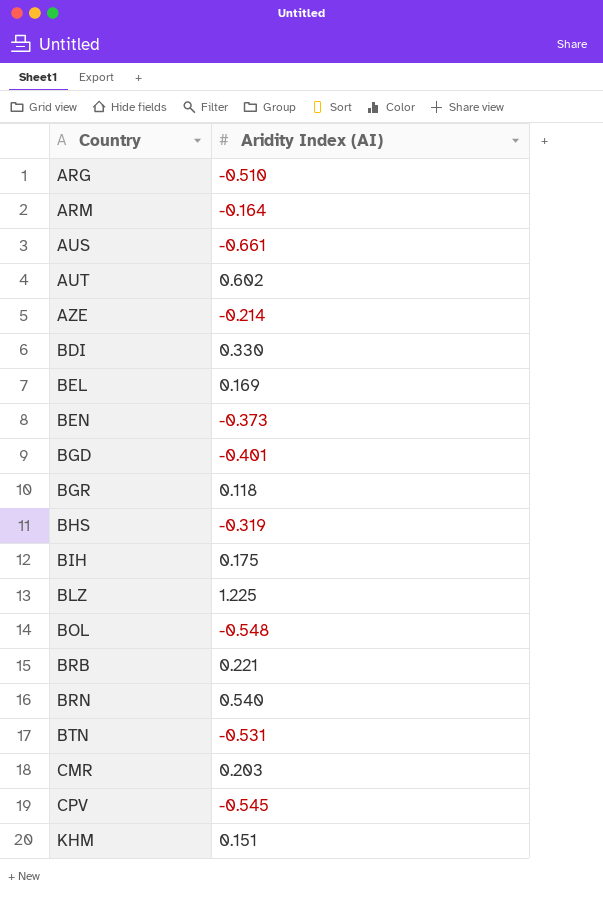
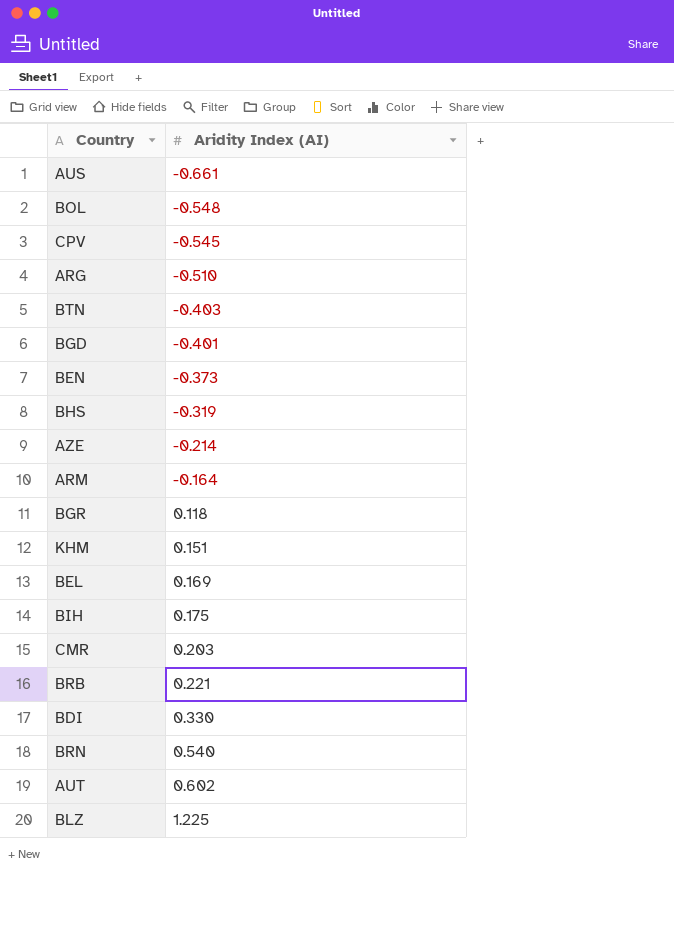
row order: Country ascending -> Aridity Index (AI) ascending
BTN | Aridity Index (AI): -0.531 -> -0.403

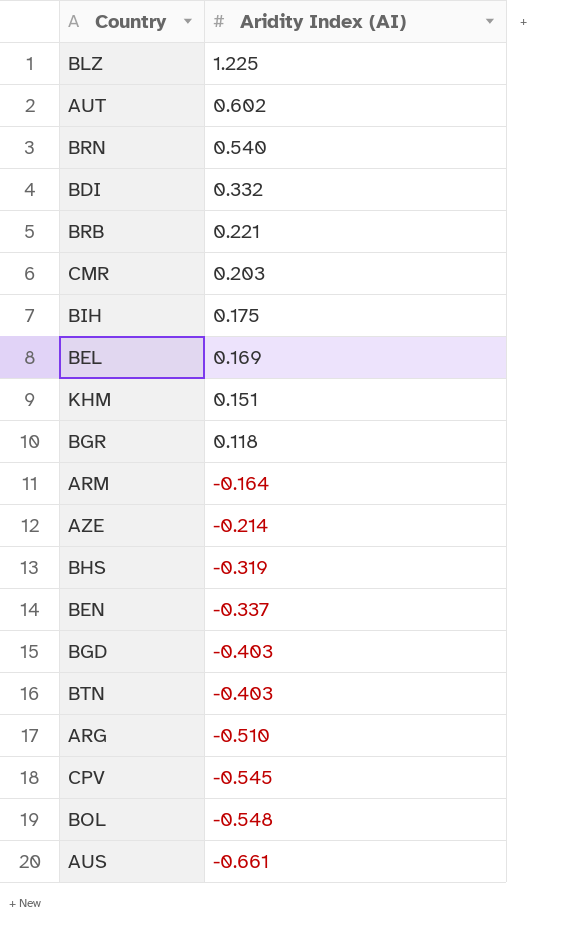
row order: Aridity Index (AI) ascending -> Aridity Index (AI) descending
BDI | Aridity Index (AI): 0.330 -> 0.332
BEN | Aridity Index (AI): -0.373 -> -0.337
BGD | Aridity Index (AI): -0.401 -> -0.403

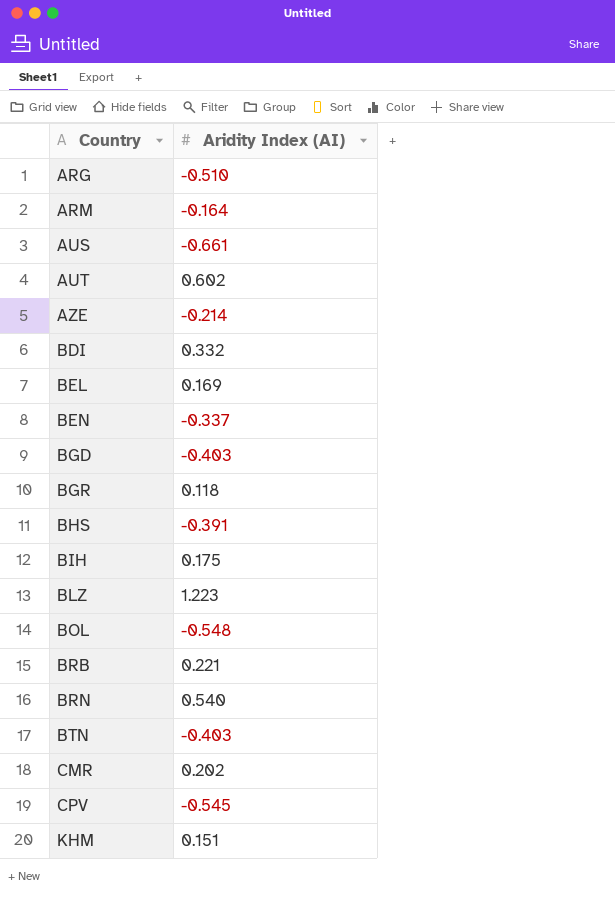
row order: Aridity Index (AI) descending -> Country ascending
BHS | Aridity Index (AI): -0.319 -> -0.391
BLZ | Aridity Index (AI): 1.225 -> 1.223
CMR | Aridity Index (AI): 0.203 -> 0.202

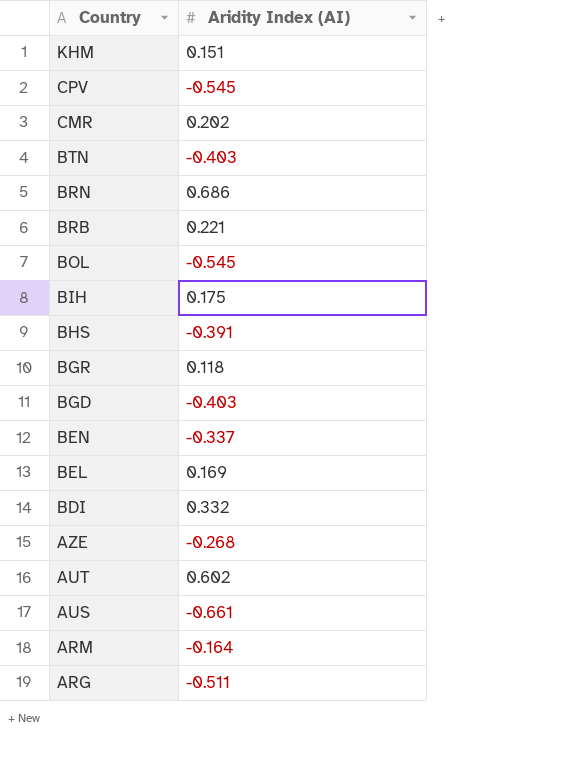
row order: Country ascending -> Country descending
row BLZ: 1.223 -> none
BRN | Aridity Index (AI): 0.540 -> 0.686
BOL | Aridity Index (AI): -0.548 -> -0.545
AZE | Aridity Index (AI): -0.214 -> -0.268
ARG | Aridity Index (AI): -0.510 -> -0.511

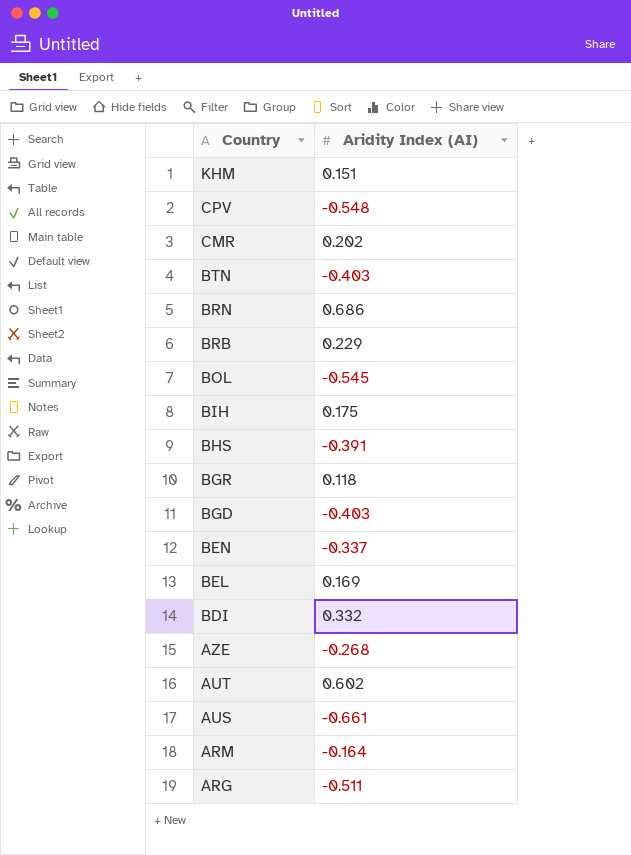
CPV | Aridity Index (AI): -0.545 -> -0.548
BRB | Aridity Index (AI): 0.221 -> 0.229

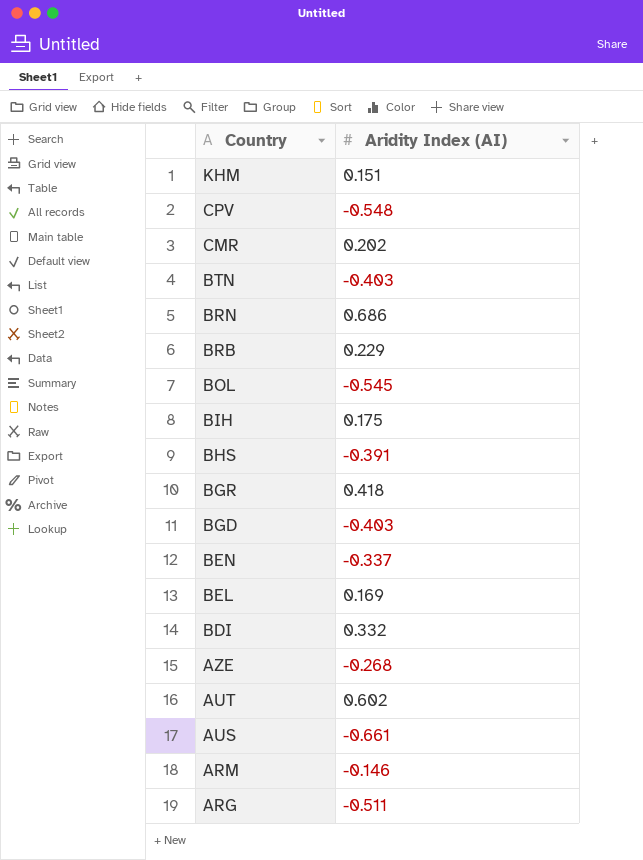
BGR | Aridity Index (AI): 0.118 -> 0.418
ARM | Aridity Index (AI): -0.164 -> -0.146

